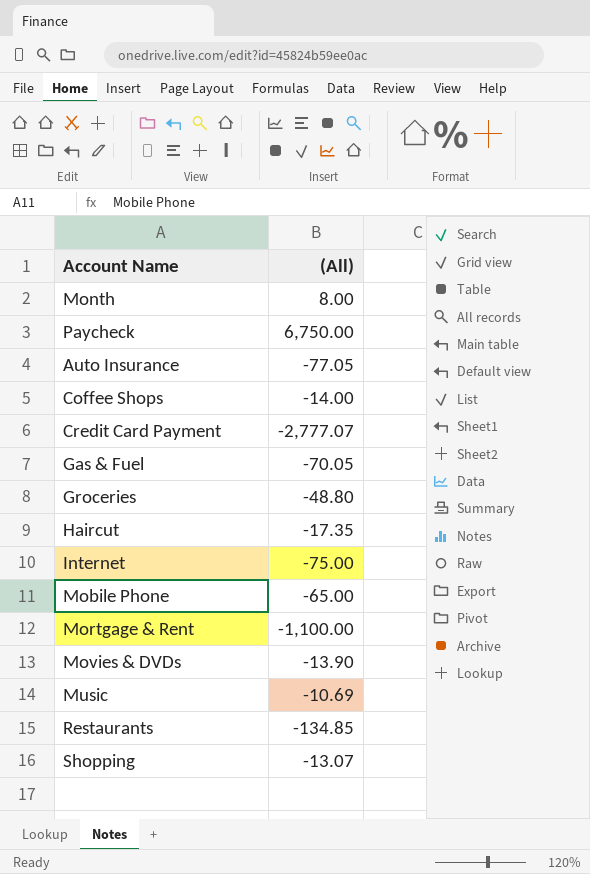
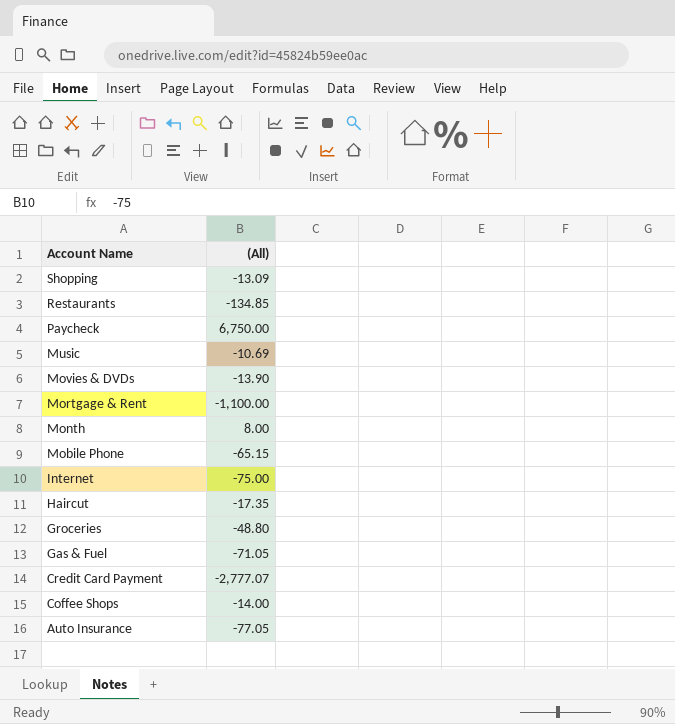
row order: none -> Account Name descending
Shopping | (All): -13.07 -> -13.09
Mobile Phone | (All): -65.00 -> -65.15
Gas & Fuel | (All): -70.05 -> -71.05

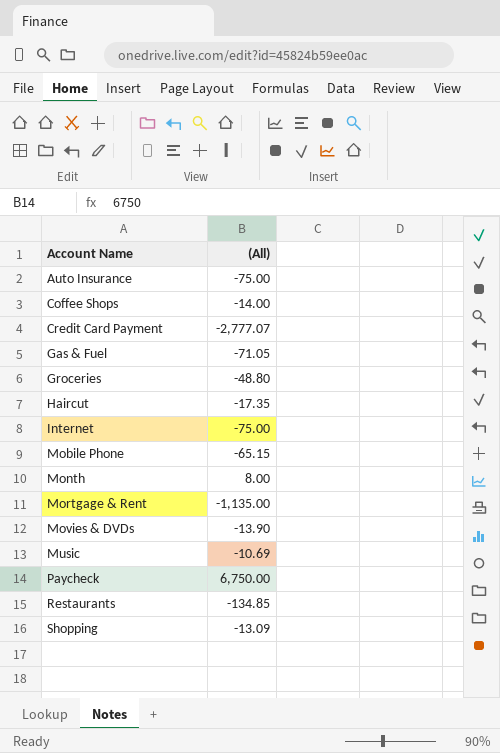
row order: Account Name descending -> Account Name ascending
Auto Insurance | (All): -77.05 -> -75.00
Mortgage & Rent | (All): -1,100.00 -> -1,135.00

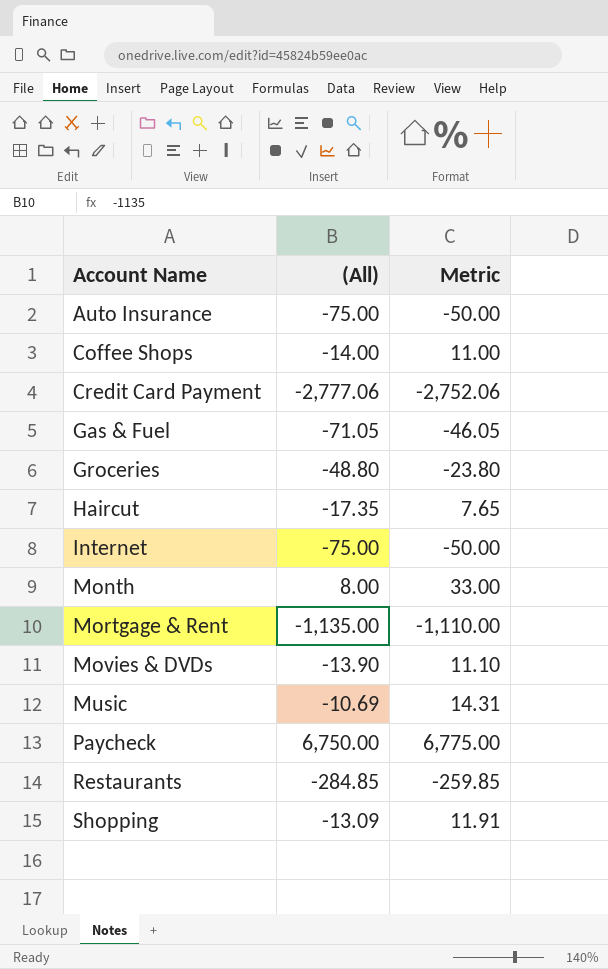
column Metric | formula: none -> [(All)] + 25
row Mobile Phone: -65.15 -> none
Credit Card Payment | (All): -2,777.07 -> -2,777.06
Restaurants | (All): -134.85 -> -284.85

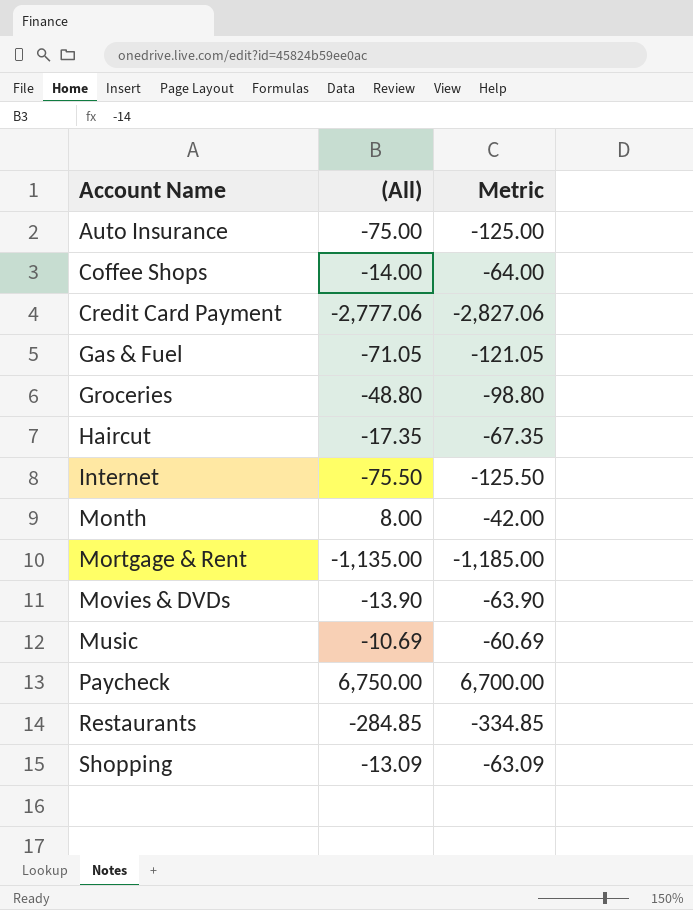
column Metric | formula: [(All)] + 25 -> [(All)] - 50
Internet | (All): -75.00 -> -75.50

